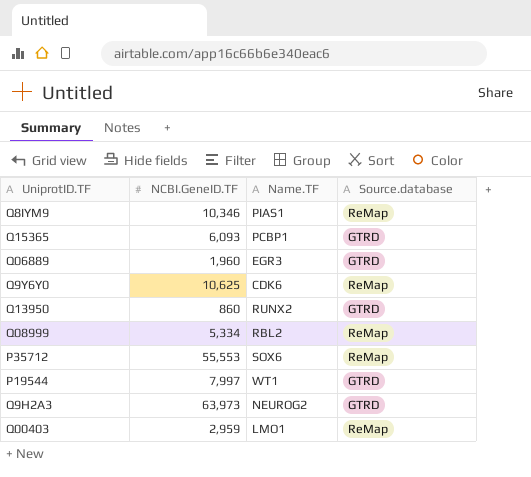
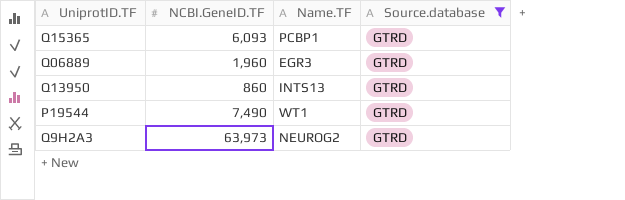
filter: none -> Source.database = GTRD
Q13950 | Name.TF: RUNX2 -> INTS13
P19544 | NCBI.GeneID.TF: 7,997 -> 7,490

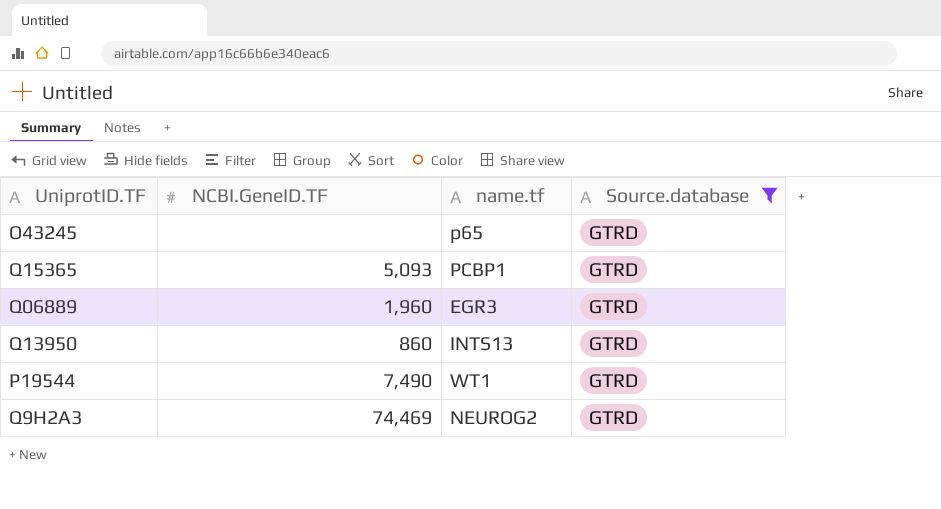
column name: Name.TF -> name.tf
row O43245: none -> none | p65 | GTRD
Q15365 | NCBI.GeneID.TF: 6,093 -> 5,093
Q9H2A3 | NCBI.GeneID.TF: 63,973 -> 74,469

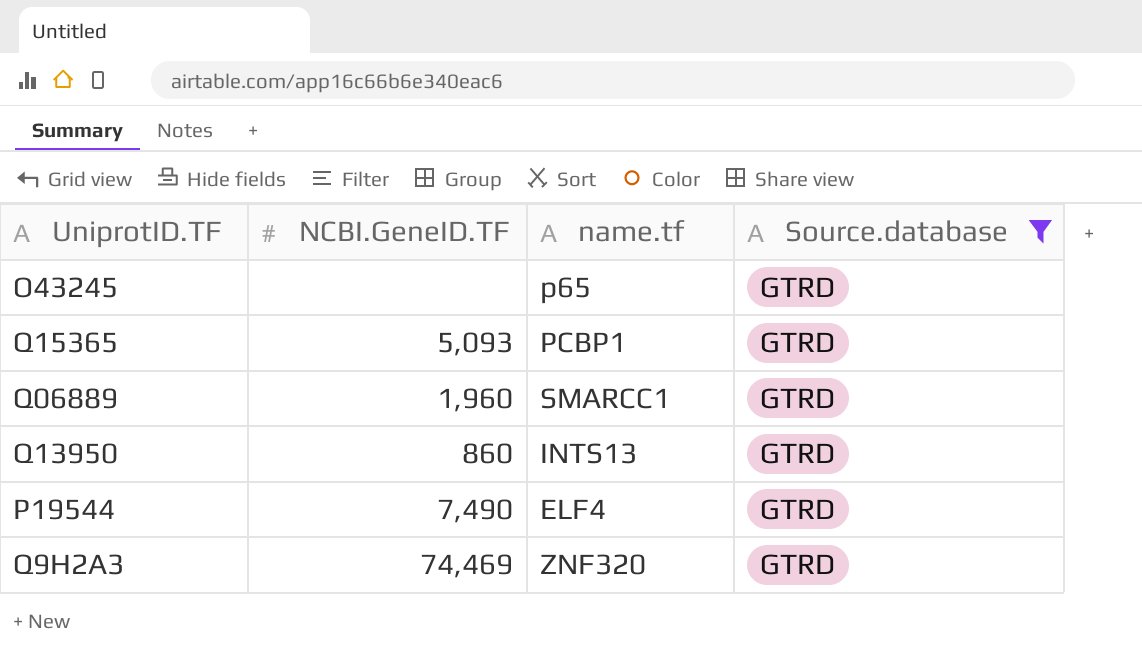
Q06889 | name.tf: EGR3 -> SMARCC1
P19544 | name.tf: WT1 -> ELF4
Q9H2A3 | name.tf: NEUROG2 -> ZNF320

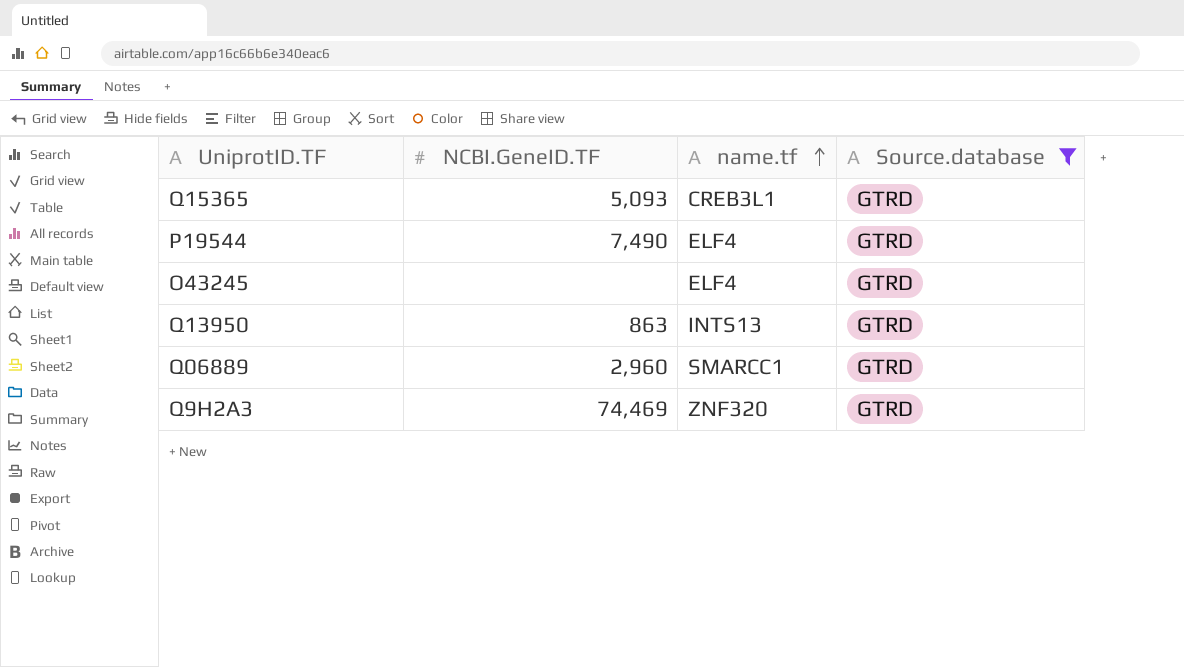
row order: none -> name.tf ascending
Q15365 | name.tf: PCBP1 -> CREB3L1
O43245 | name.tf: p65 -> ELF4
Q13950 | NCBI.GeneID.TF: 860 -> 863
Q06889 | NCBI.GeneID.TF: 1,960 -> 2,960

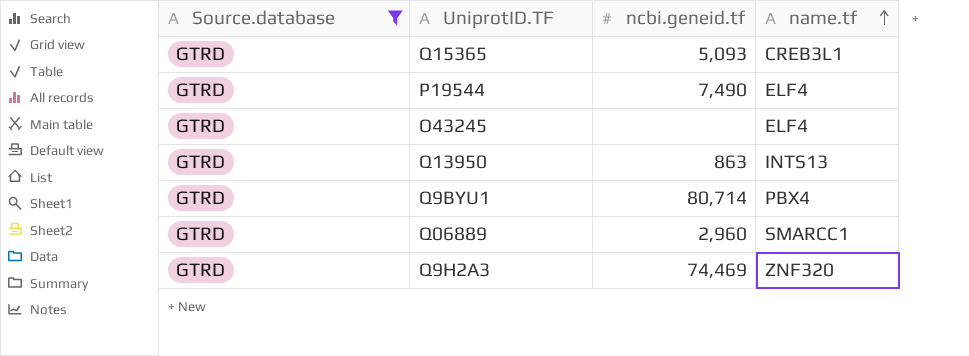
column Source.database | position: 4 -> 1
column name: NCBI.GeneID.TF -> ncbi.geneid.tf
row Q9BYU1: none -> GTRD | 80,714 | PBX4

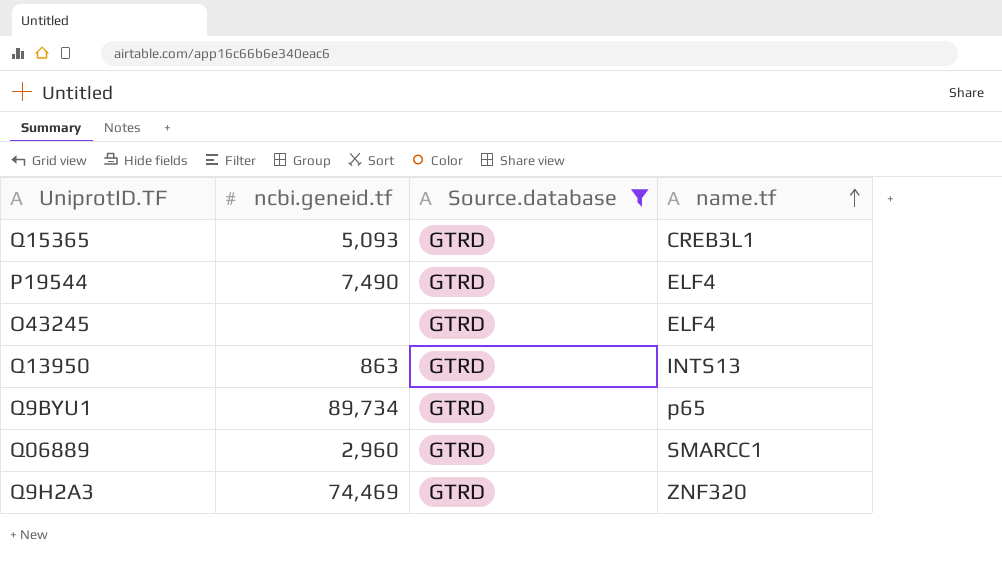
column Source.database | position: 1 -> 3
Q9BYU1 | ncbi.geneid.tf: 80,714 -> 89,734
Q9BYU1 | name.tf: PBX4 -> p65

